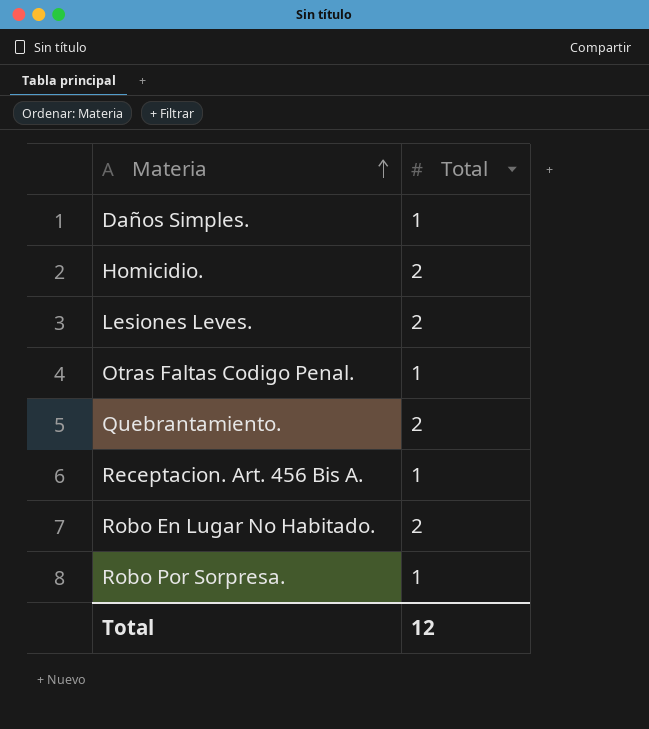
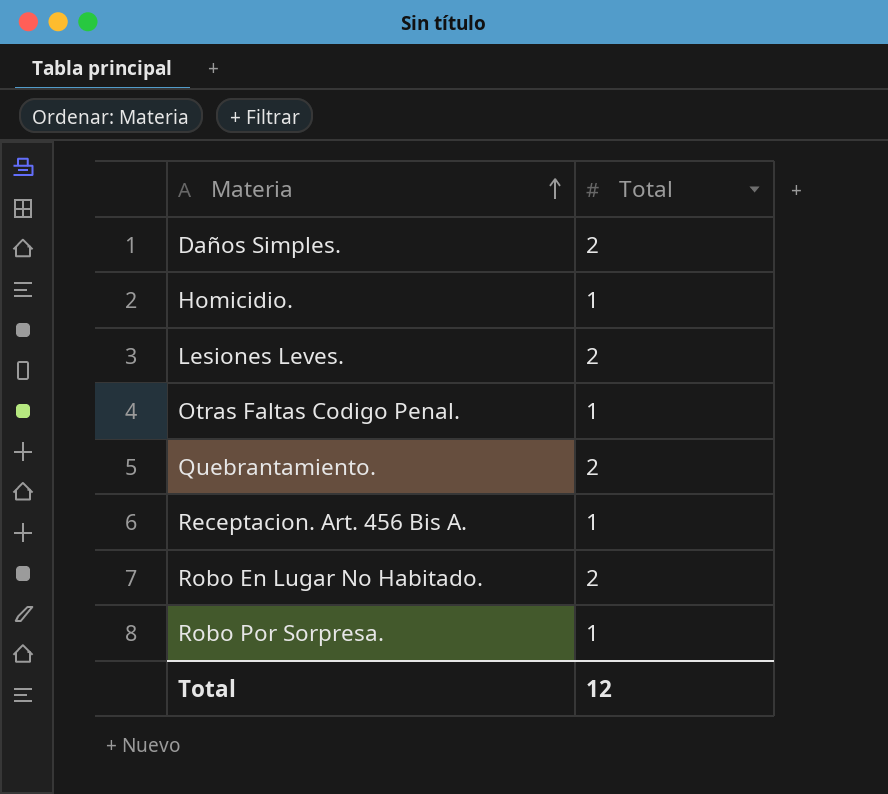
Daños Simples. | Total: 1 -> 2
Homicidio. | Total: 2 -> 1

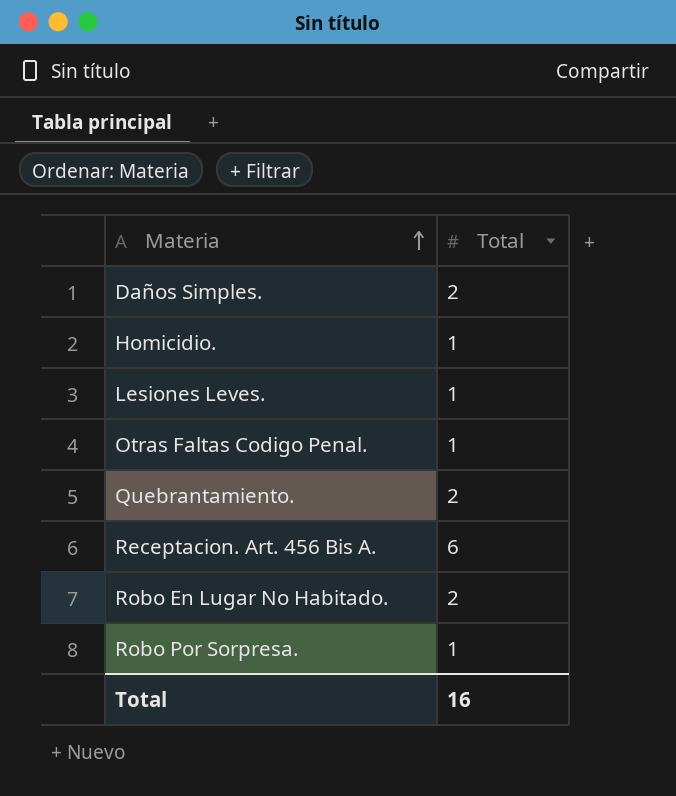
Lesiones Leves. | Total: 2 -> 1
Receptacion. Art. 456 Bis A. | Total: 1 -> 6
Total | Total: 12 -> 16

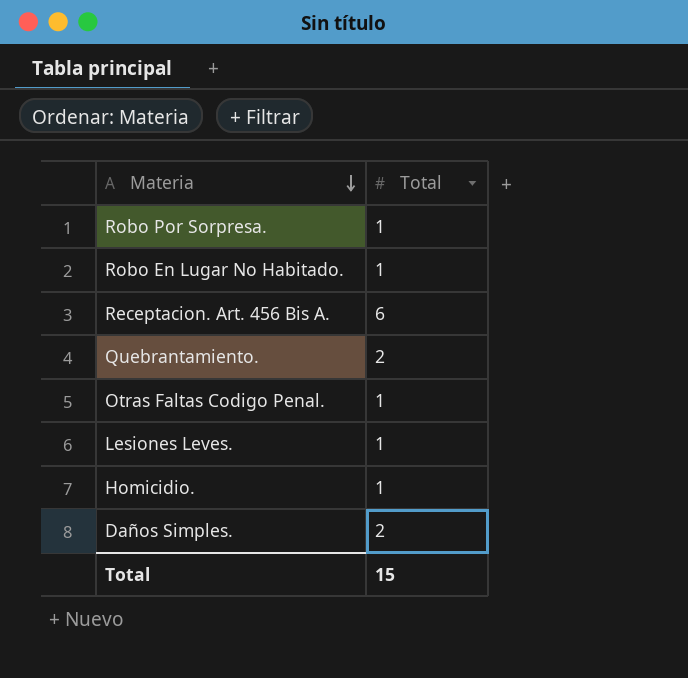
row order: Materia ascending -> Materia descending
Robo En Lugar No Habitado. | Total: 2 -> 1
Total | Total: 16 -> 15

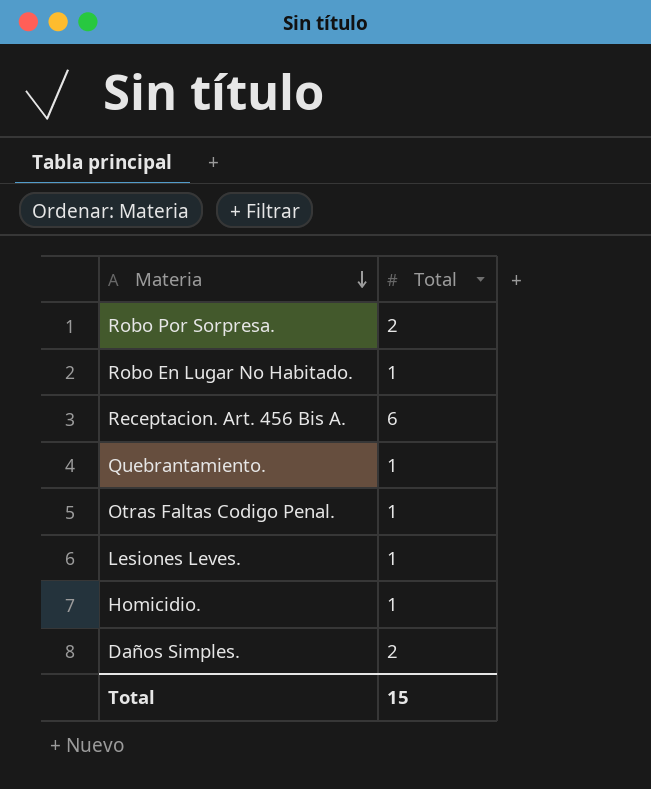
Robo Por Sorpresa. | Total: 1 -> 2
Quebrantamiento. | Total: 2 -> 1

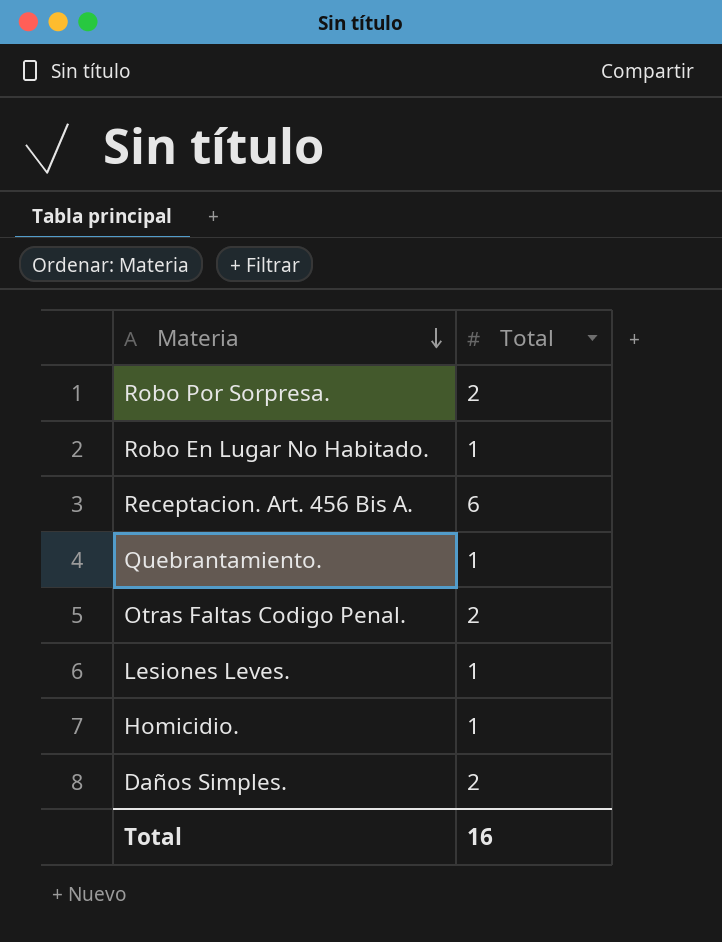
Otras Faltas Codigo Penal. | Total: 1 -> 2
Total | Total: 15 -> 16

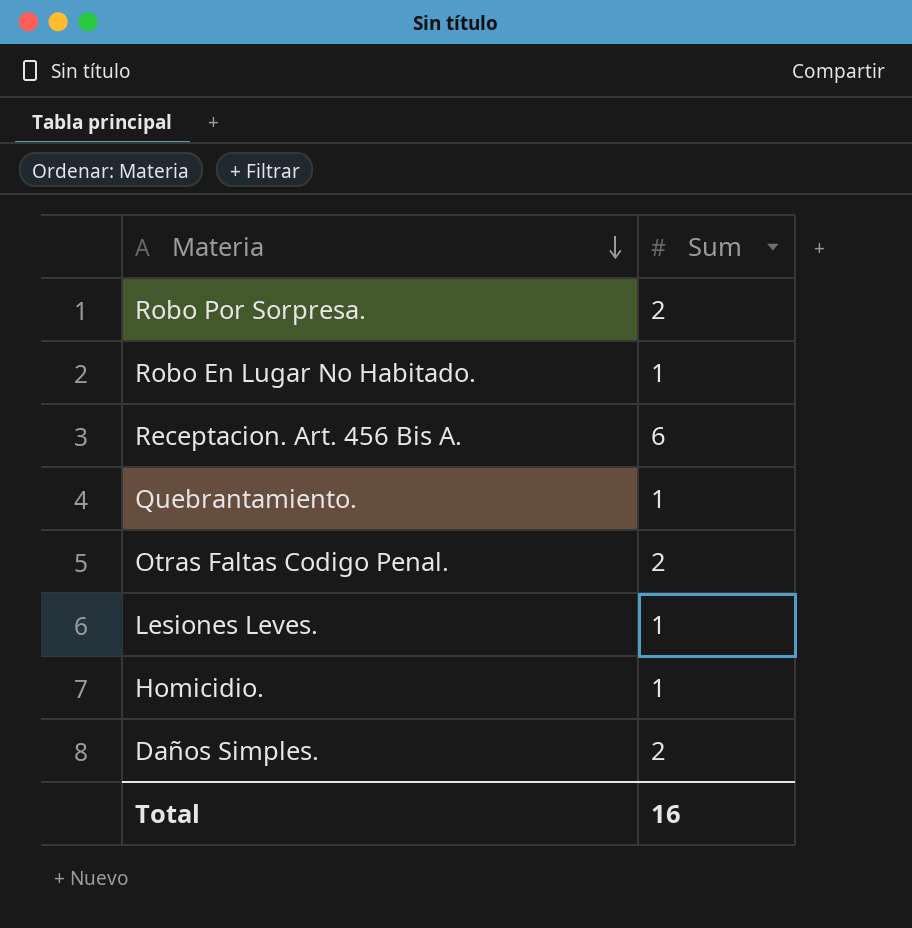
column name: Total -> Sum

